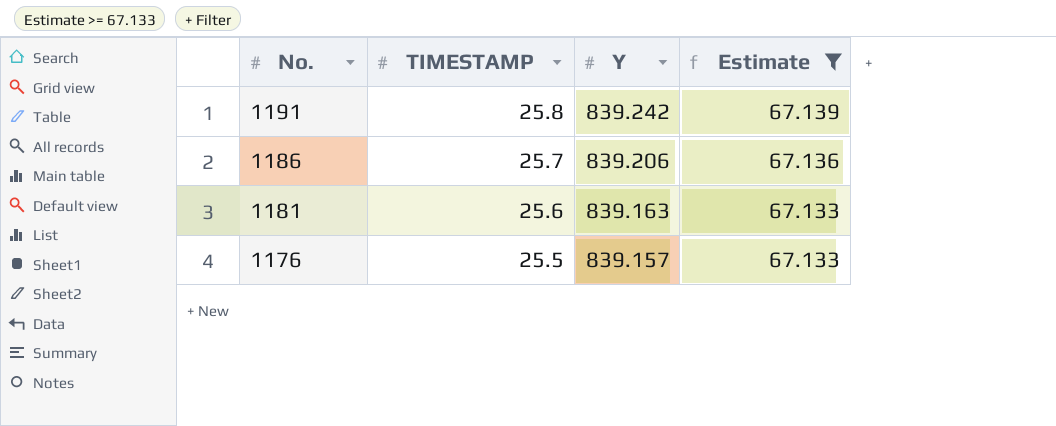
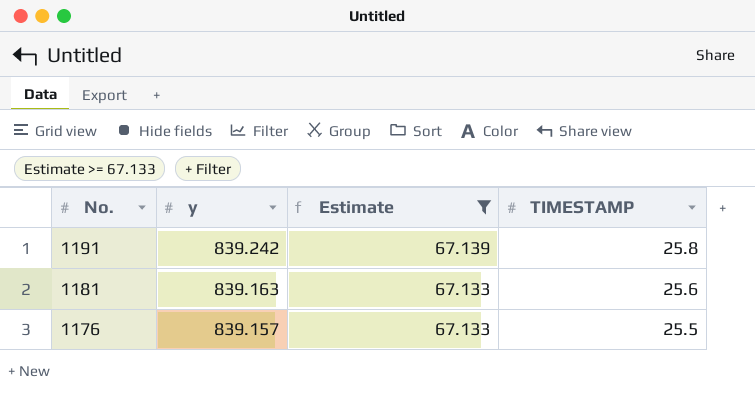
column name: Y -> y
column TIMESTAMP | position: 2 -> 4
row 1186: 25.7 | 839.206 | 67.136 -> none

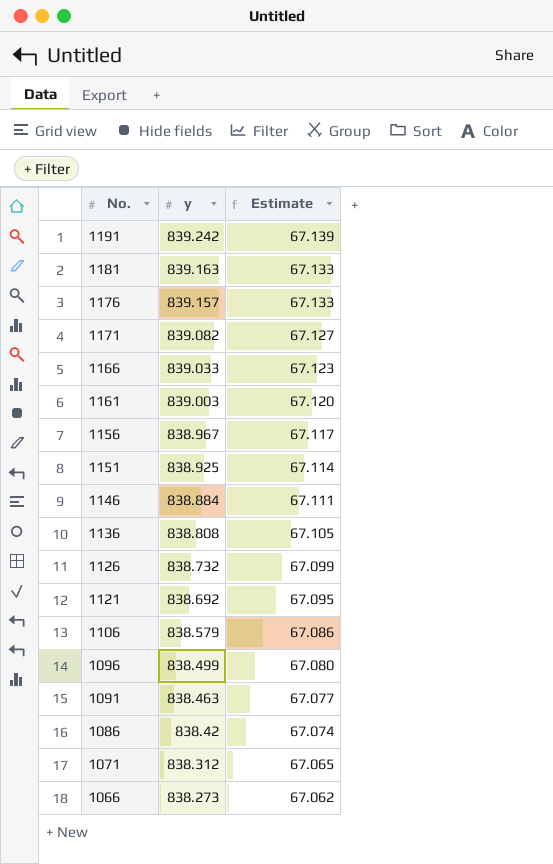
filter: Estimate >= 67.133 -> none
column TIMESTAMP | position: 4 -> none

